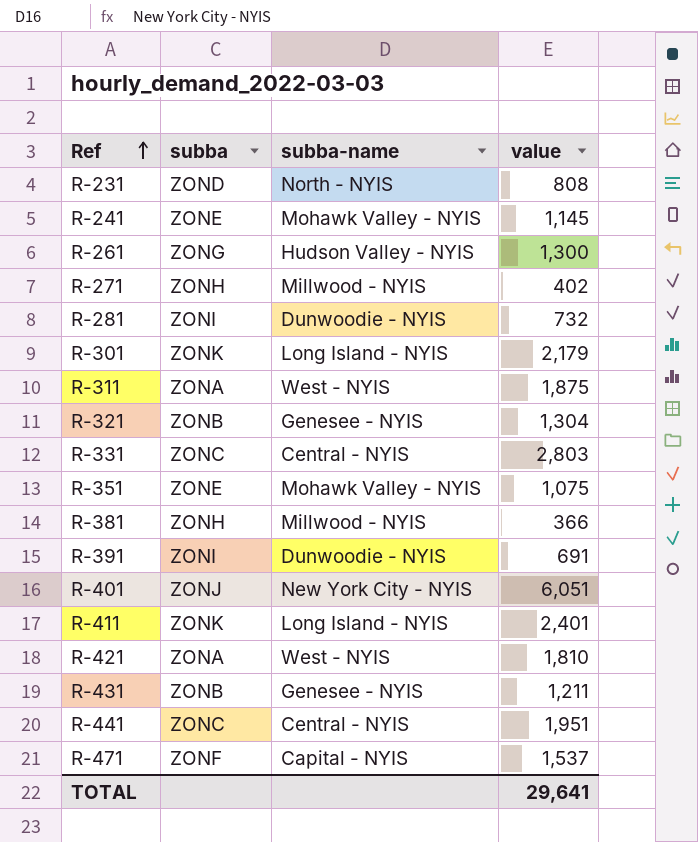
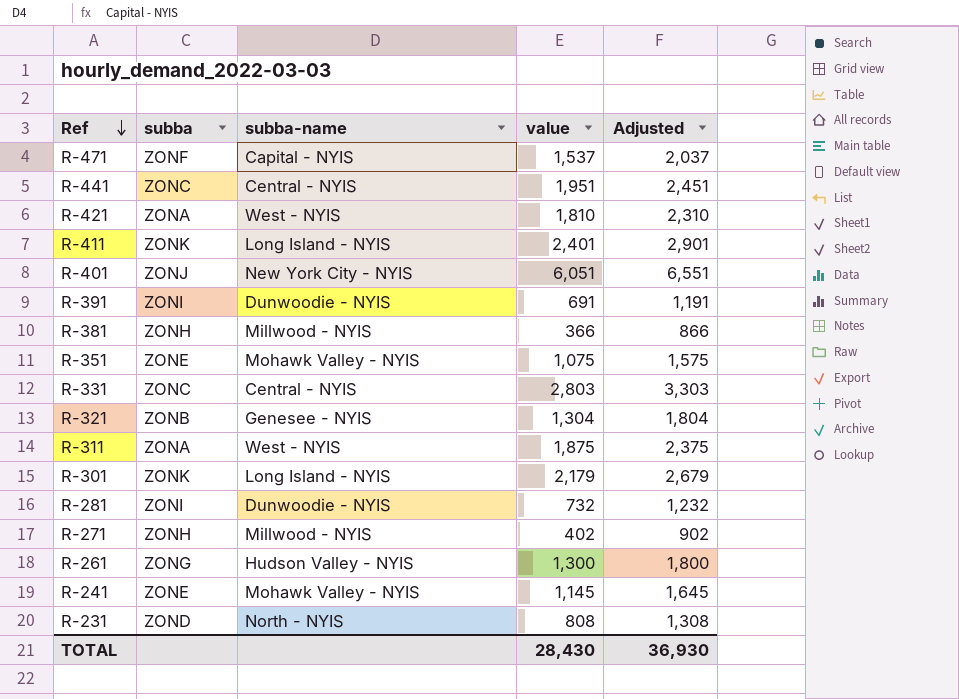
row order: Ref ascending -> Ref descending
column Adjusted | formula: none -> [value] + 500
row R-431: ZONB | Genesee - NYIS | 1,211 -> none
TOTAL | value: 29,641 -> 28,430

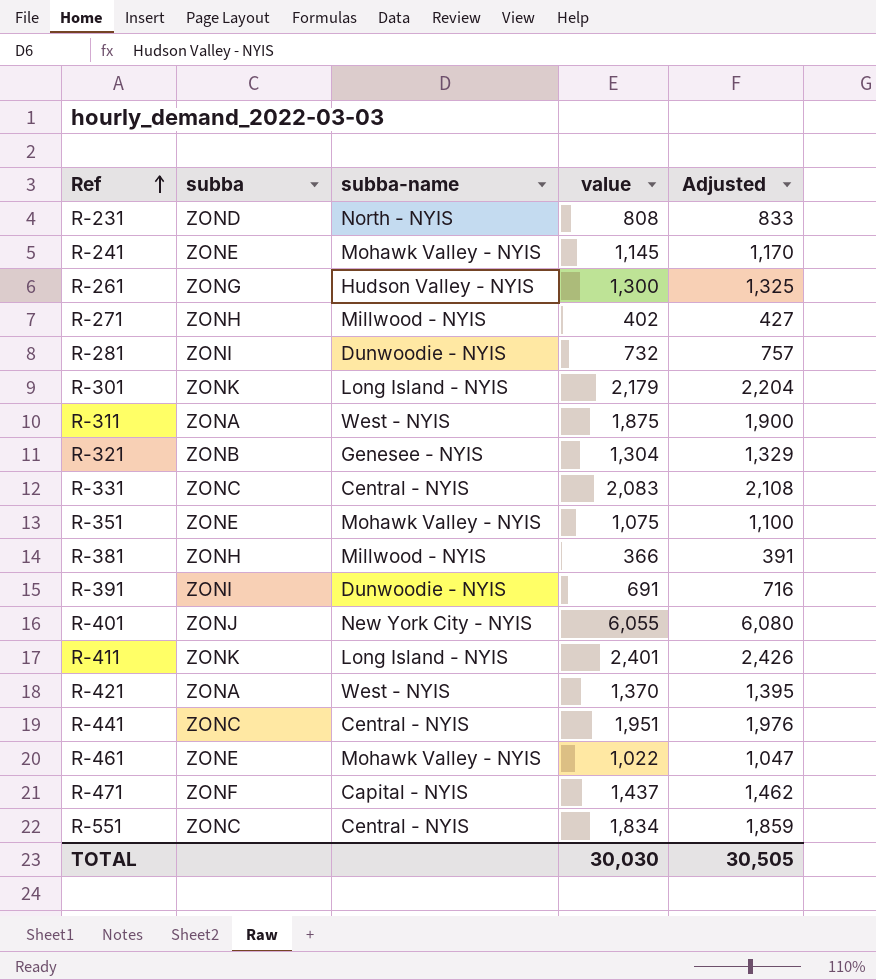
row order: Ref descending -> Ref ascending
column Adjusted | formula: [value] + 500 -> [value] + 25
R-331 | value: 2,803 -> 2,083
R-401 | value: 6,051 -> 6,055
R-421 | value: 1,810 -> 1,370
row R-461: none -> ZONE | Mohawk Valley - NYIS | 1,022 | 1,047
R-471 | value: 1,537 -> 1,437
row R-551: none -> ZONC | Central - NYIS | 1,834 | 1,859
TOTAL | value: 28,430 -> 30,030
TOTAL | Adjusted: 36,930 -> 30,505

